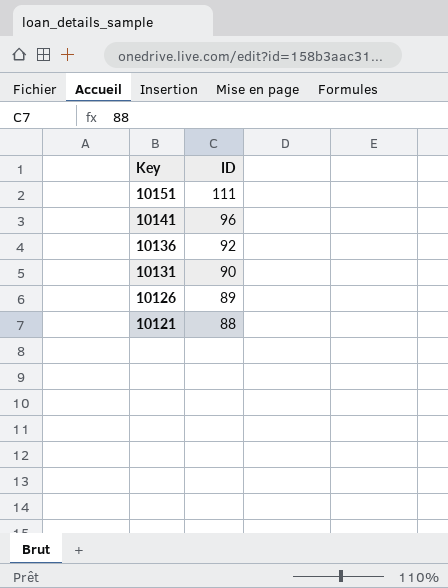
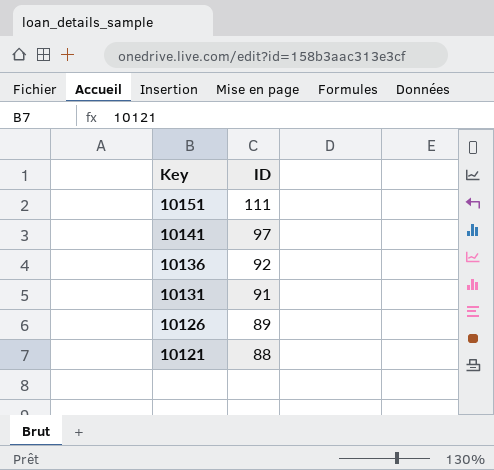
10141 | ID: 96 -> 97
10131 | ID: 90 -> 91

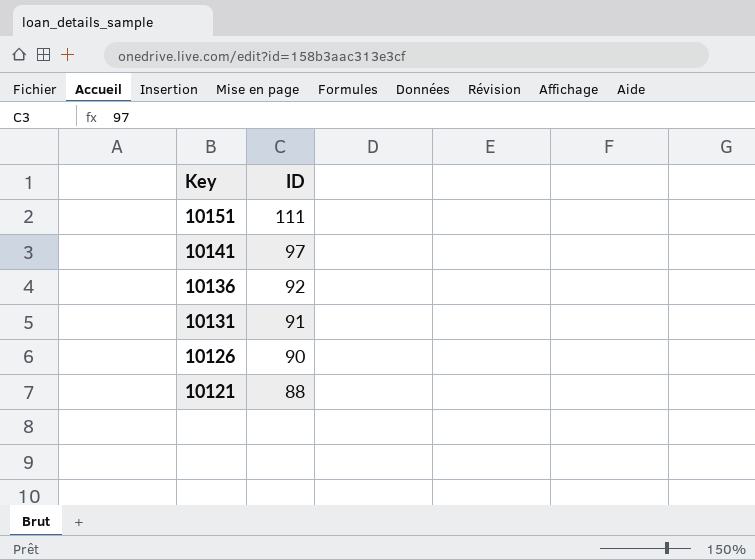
10126 | ID: 89 -> 90

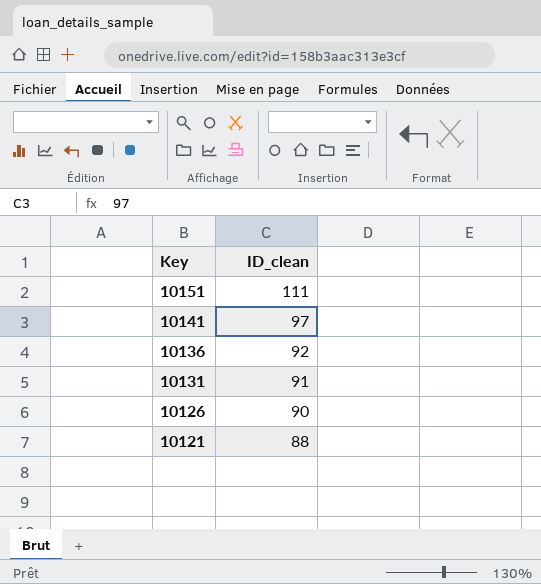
column name: ID -> ID_clean

